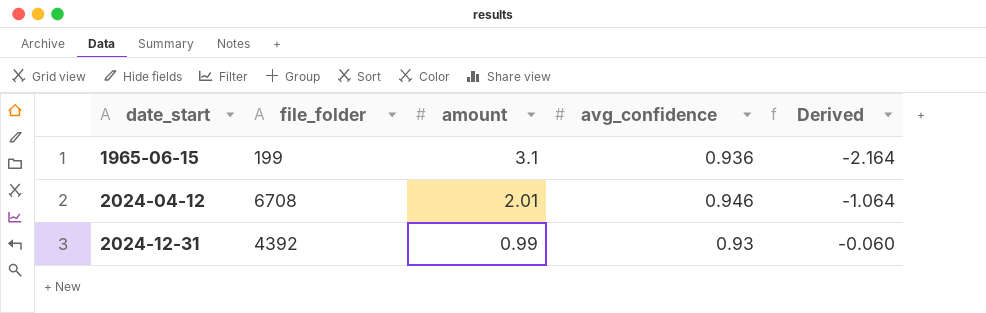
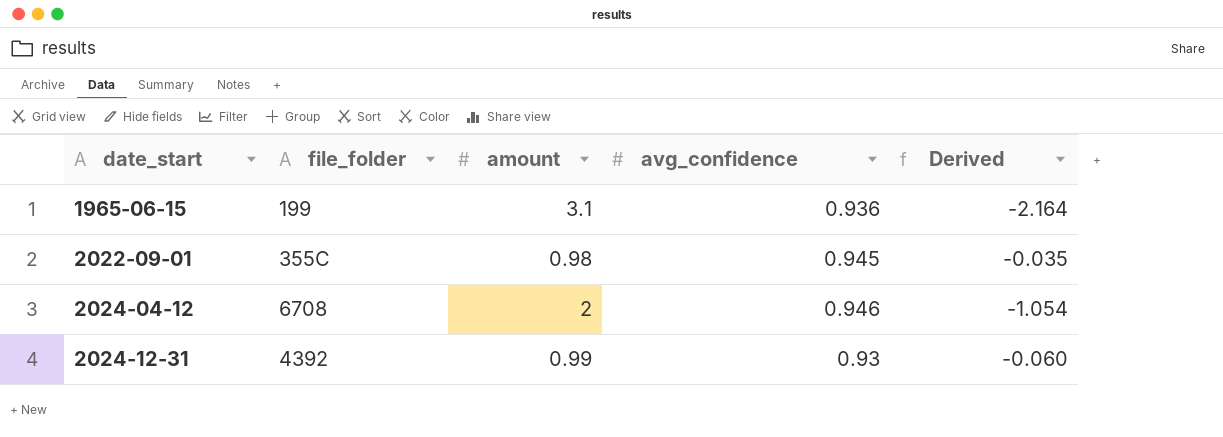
row 2022-09-01: none -> 355C | 0.98 | 0.945 | -0.035
2024-04-12 | amount: 2.01 -> 2
2024-04-12 | Derived: -1.064 -> -1.054

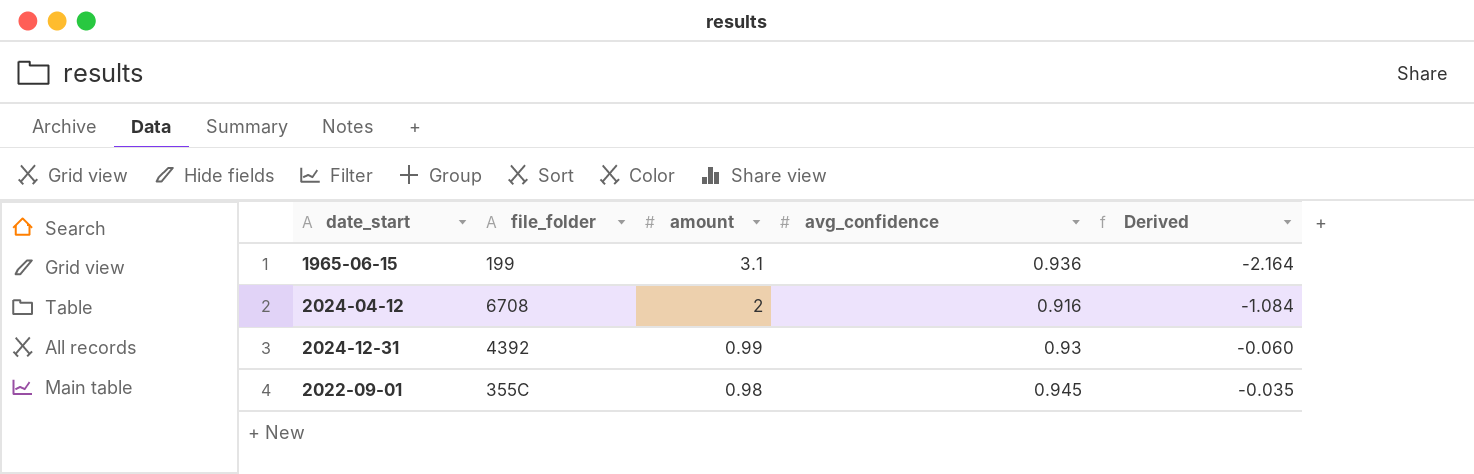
row order: date_start ascending -> amount descending
2024-04-12 | avg_confidence: 0.946 -> 0.916
2024-04-12 | Derived: -1.054 -> -1.084

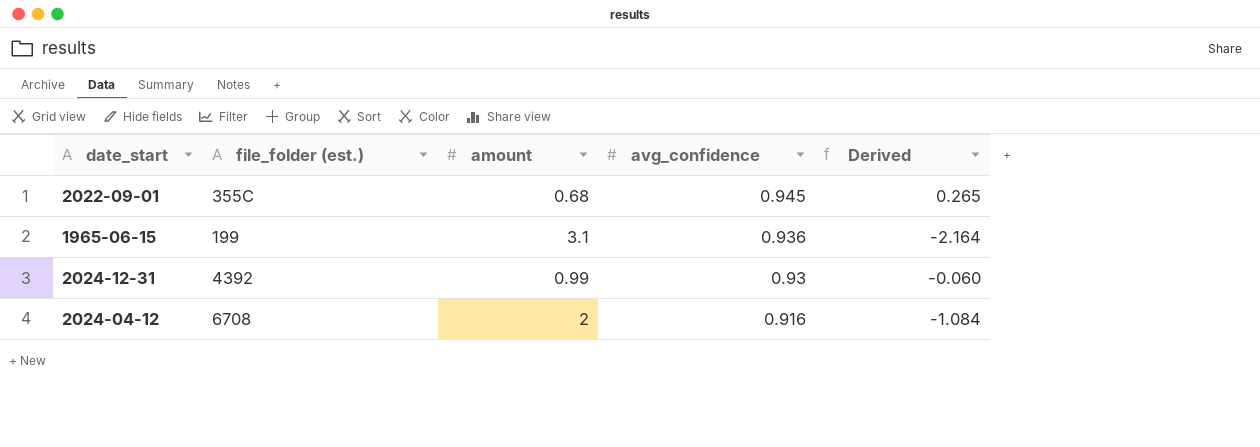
row order: amount descending -> avg_confidence descending
column name: file_folder -> file_folder (est.)
2022-09-01 | amount: 0.98 -> 0.68
2022-09-01 | Derived: -0.035 -> 0.265

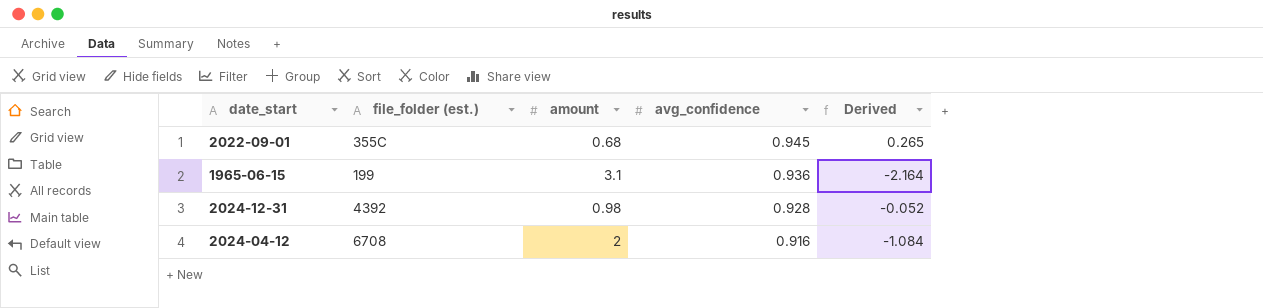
2024-12-31 | amount: 0.99 -> 0.98
2024-12-31 | avg_confidence: 0.93 -> 0.928
2024-12-31 | Derived: -0.060 -> -0.052

